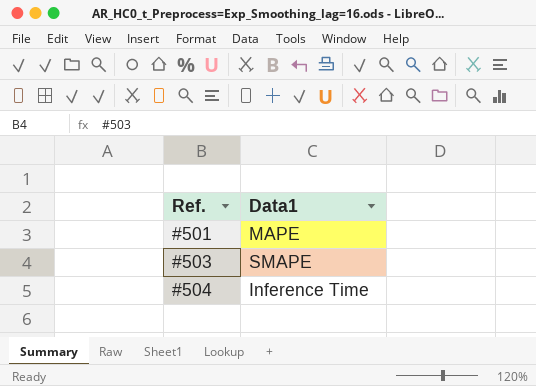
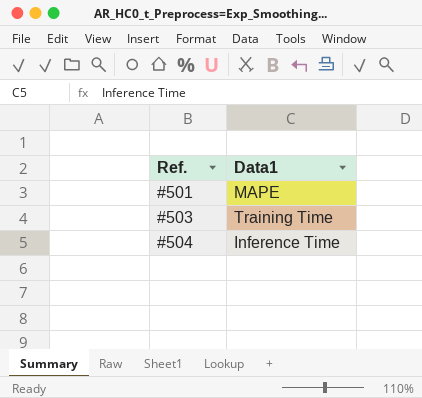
#503 | Data1: SMAPE -> Training Time

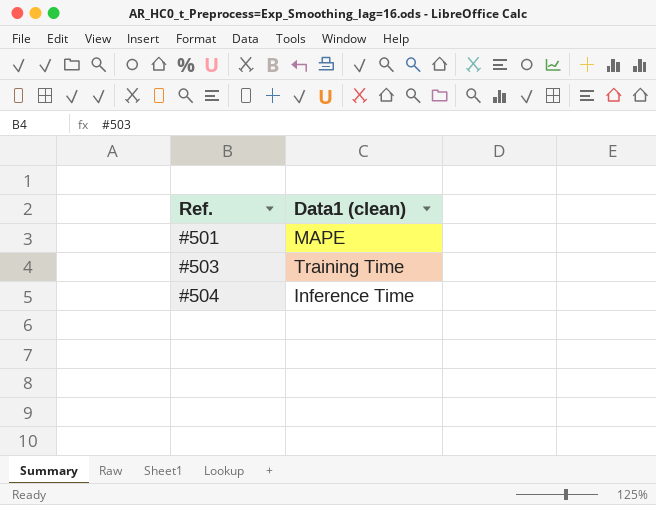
column name: Data1 -> Data1 (clean)

